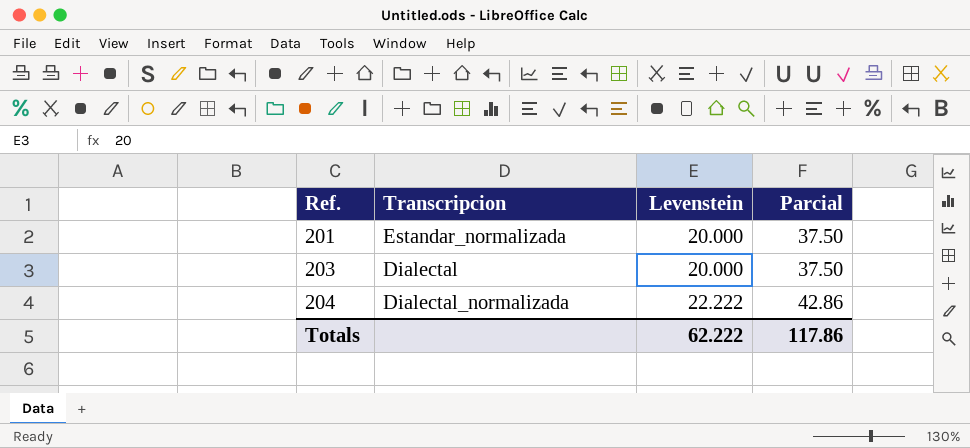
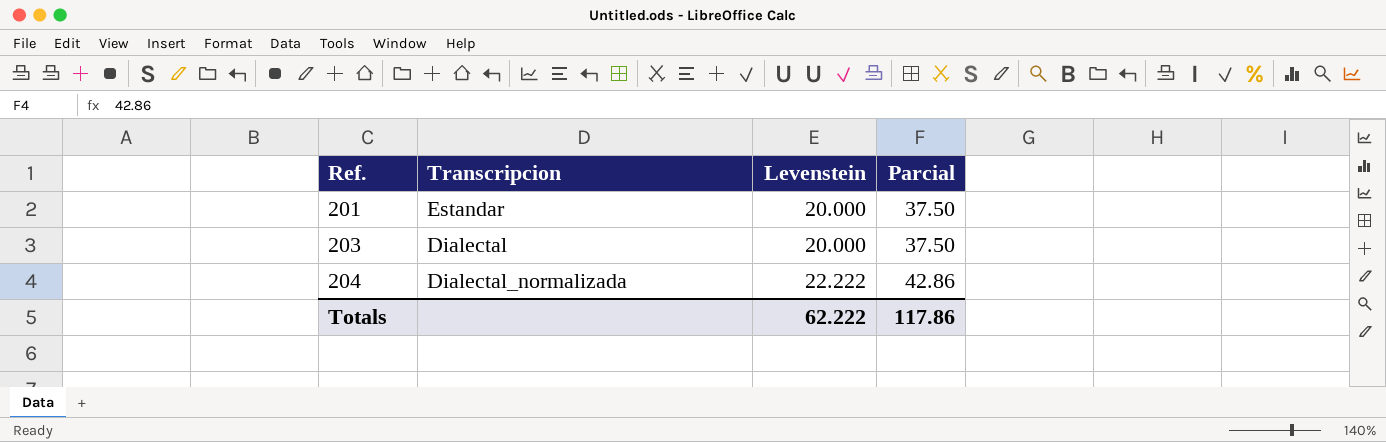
201 | Transcripcion: Estandar_normalizada -> Estandar

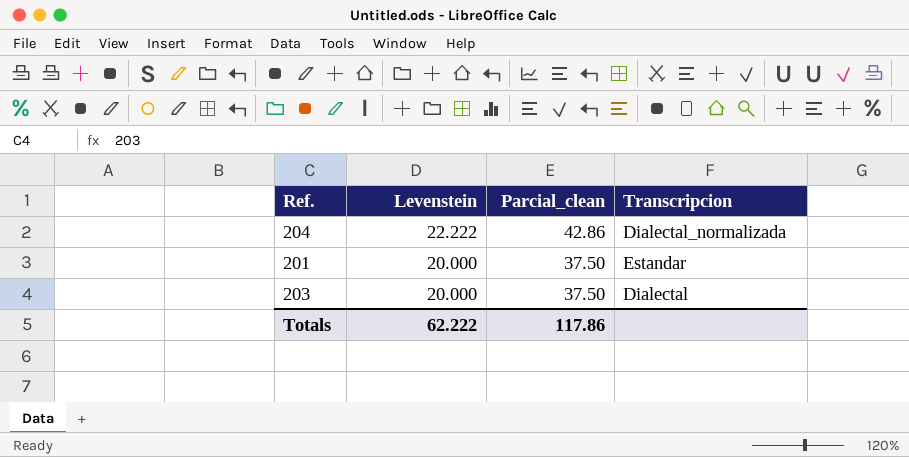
row order: Ref. ascending -> Levenstein descending
column name: Parcial -> Parcial_clean
column Transcripcion | position: 2 -> 4

